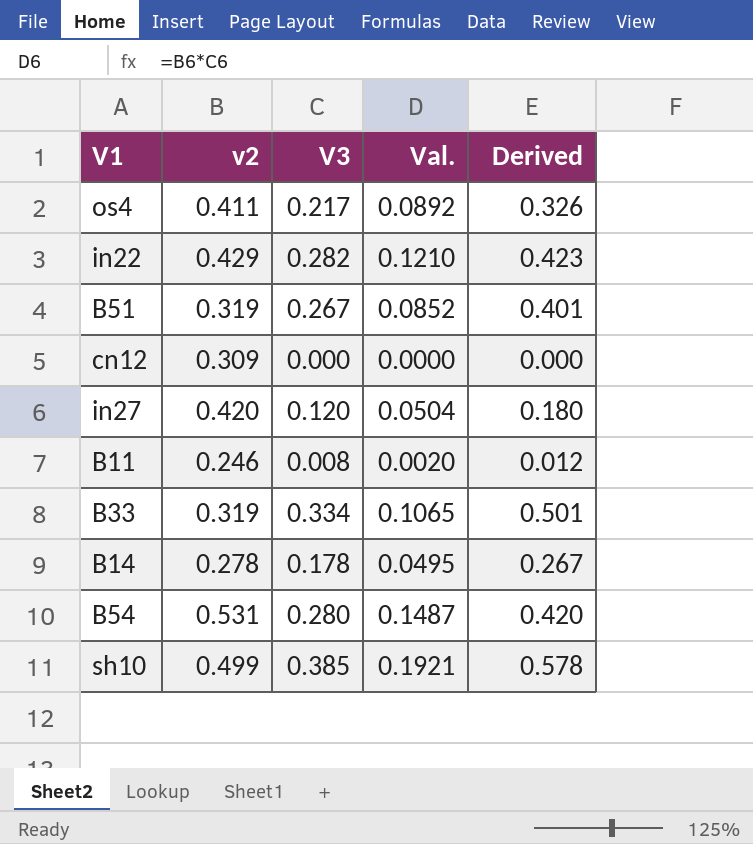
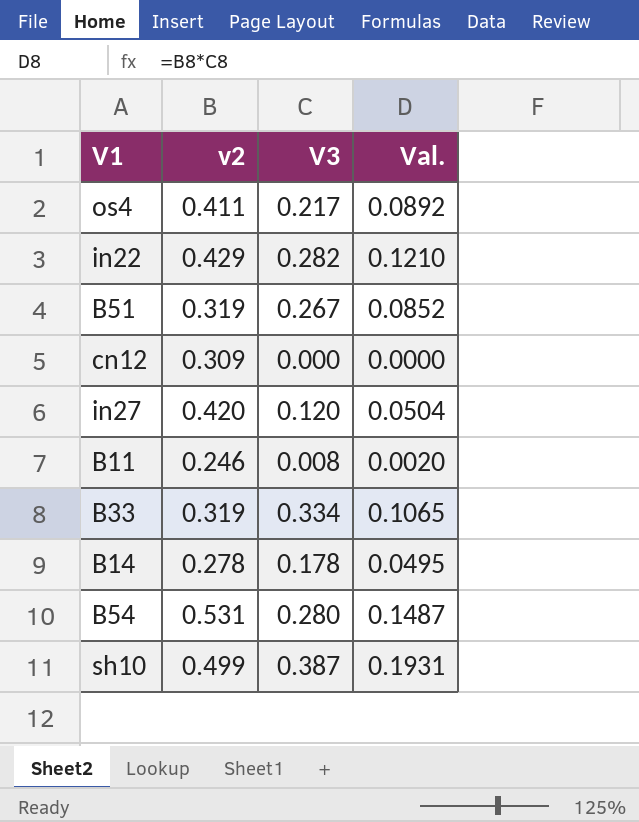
column Derived | formula: [V3] * 1.5 -> none
sh10 | V3: 0.385 -> 0.387
sh10 | Val.: 0.1921 -> 0.1931

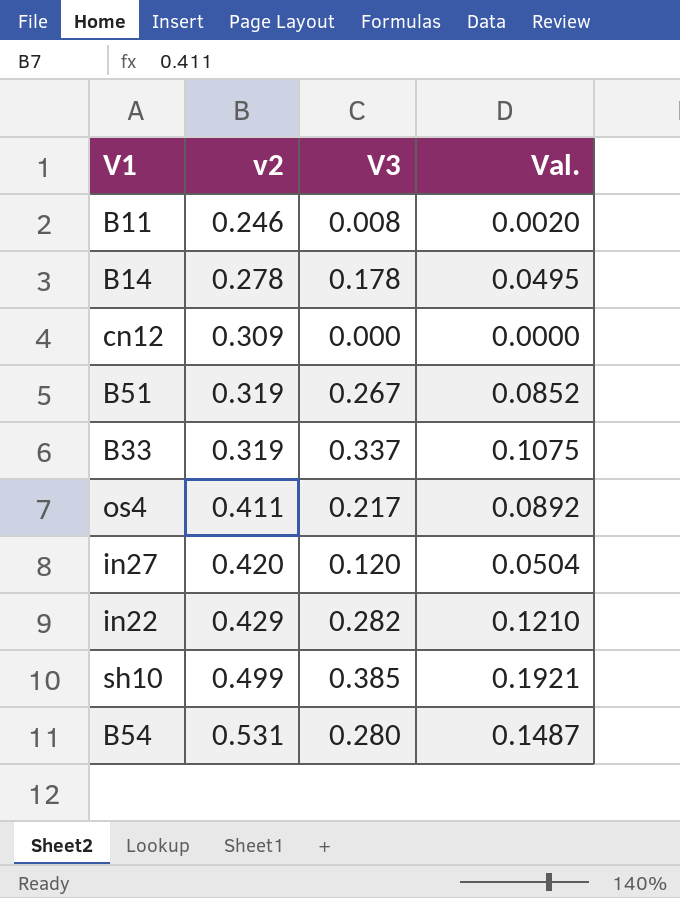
row order: none -> v2 ascending
B33 | V3: 0.334 -> 0.337
B33 | Val.: 0.1065 -> 0.1075
sh10 | V3: 0.387 -> 0.385
sh10 | Val.: 0.1931 -> 0.1921

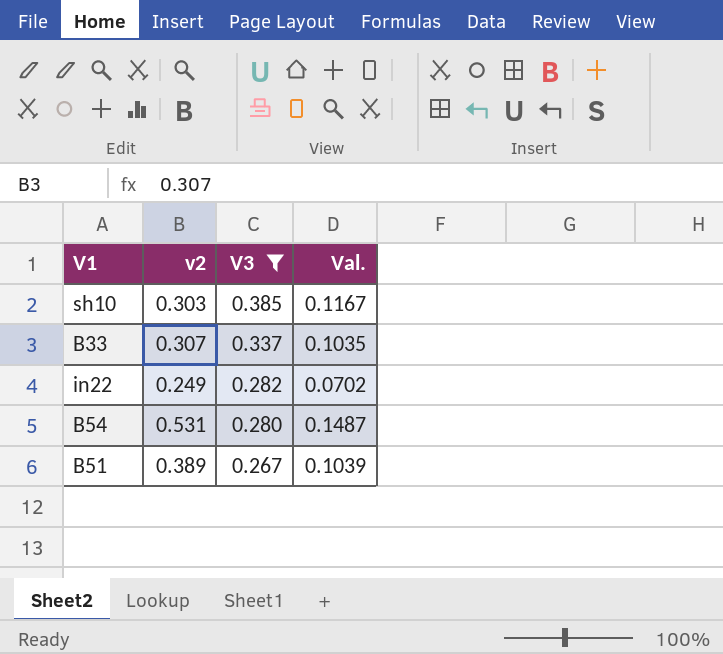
filter: none -> V3 >= 0.267
row order: v2 ascending -> V3 descending
sh10 | v2: 0.499 -> 0.303
sh10 | Val.: 0.1921 -> 0.1167
B33 | v2: 0.319 -> 0.307
B33 | Val.: 0.1075 -> 0.1035
in22 | v2: 0.429 -> 0.249
in22 | Val.: 0.1210 -> 0.0702
B51 | v2: 0.319 -> 0.389
B51 | Val.: 0.0852 -> 0.1039

